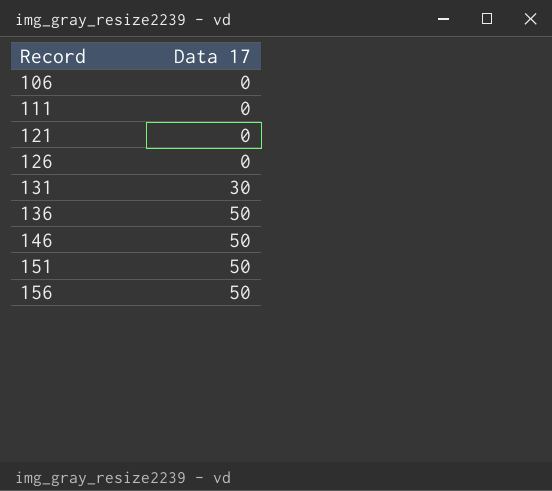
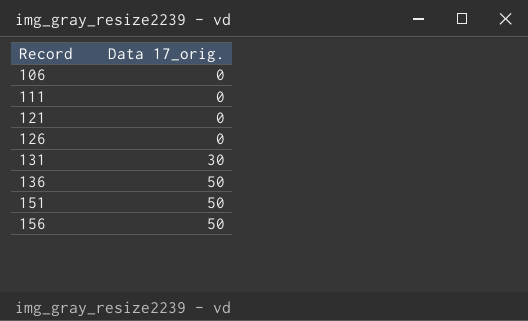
column name: Data 17 -> Data 17_orig.
row 146: 50 -> none

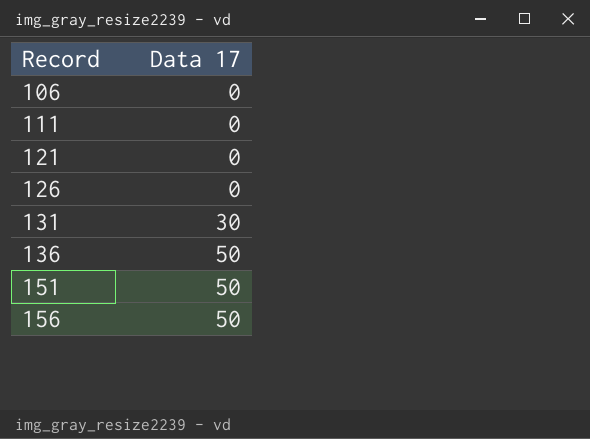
column name: Data 17_orig. -> Data 17

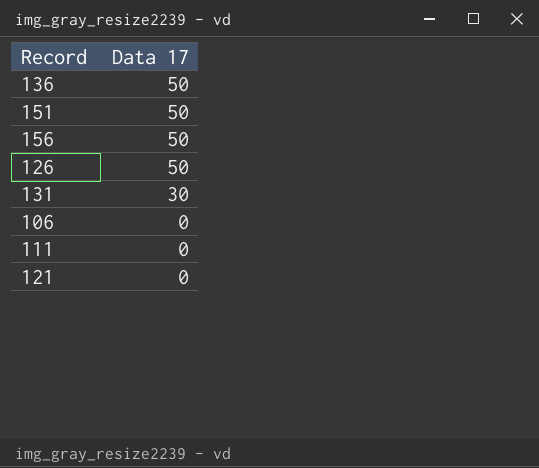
row order: Record ascending -> Data 17 descending
126 | Data 17: 0 -> 50

